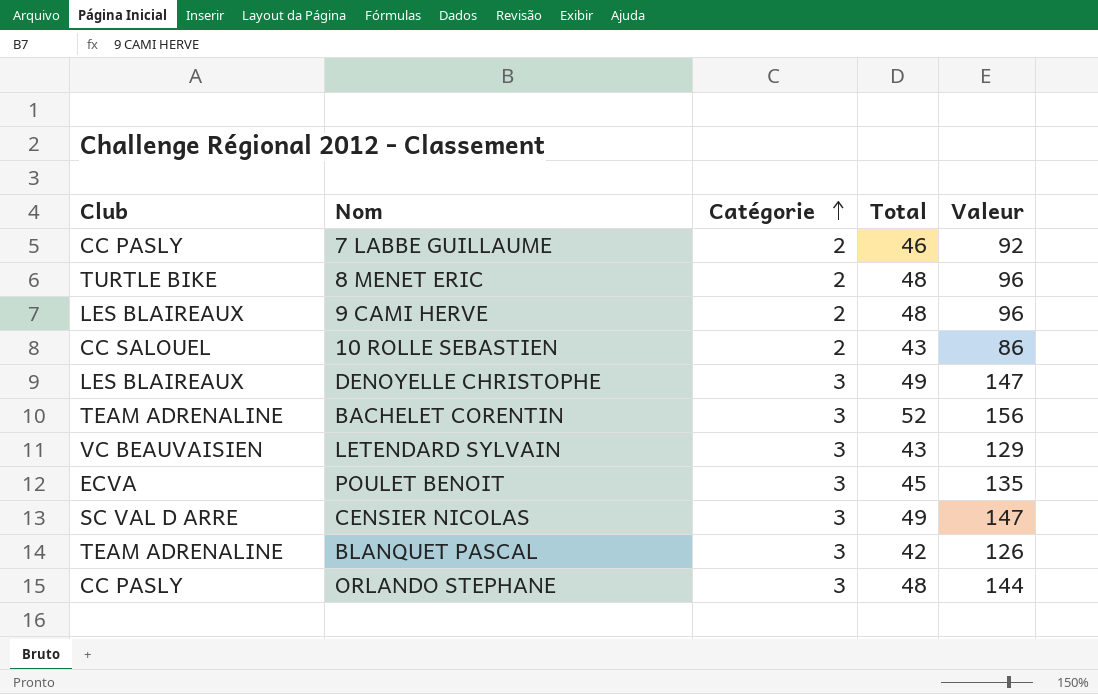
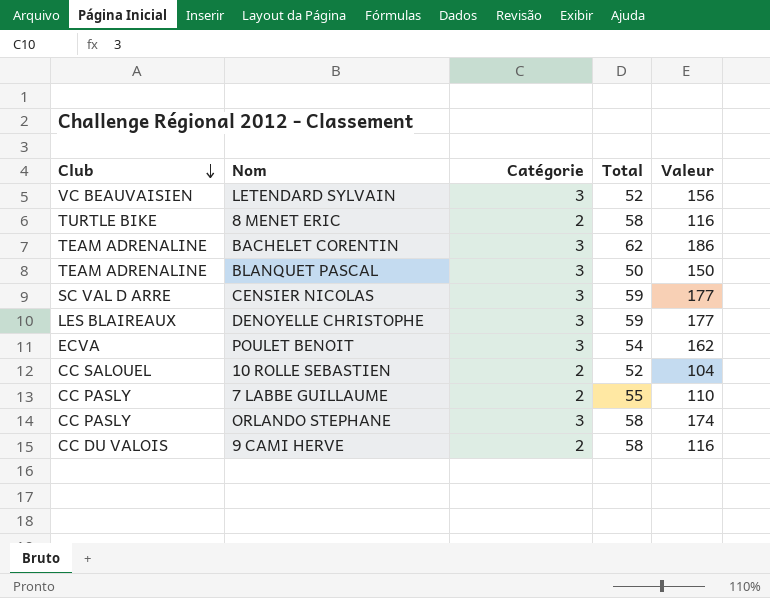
row order: Catégorie ascending -> Club descending
LETENDARD SYLVAIN | Total: 43 -> 52
LETENDARD SYLVAIN | Valeur: 129 -> 156
8 MENET ERIC | Total: 48 -> 58
8 MENET ERIC | Valeur: 96 -> 116
BACHELET CORENTIN | Total: 52 -> 62
BACHELET CORENTIN | Valeur: 156 -> 186
BLANQUET PASCAL | Total: 42 -> 50
BLANQUET PASCAL | Valeur: 126 -> 150
CENSIER NICOLAS | Total: 49 -> 59
CENSIER NICOLAS | Valeur: 147 -> 177
DENOYELLE CHRISTOPHE | Total: 49 -> 59
DENOYELLE CHRISTOPHE | Valeur: 147 -> 177
POULET BENOIT | Total: 45 -> 54
POULET BENOIT | Valeur: 135 -> 162
10 ROLLE SEBASTIEN | Total: 43 -> 52
10 ROLLE SEBASTIEN | Valeur: 86 -> 104
7 LABBE GUILLAUME | Total: 46 -> 55
7 LABBE GUILLAUME | Valeur: 92 -> 110
ORLANDO STEPHANE | Total: 48 -> 58
ORLANDO STEPHANE | Valeur: 144 -> 174
9 CAMI HERVE | Club: LES BLAIREAUX -> CC DU VALOIS
9 CAMI HERVE | Total: 48 -> 58
9 CAMI HERVE | Valeur: 96 -> 116

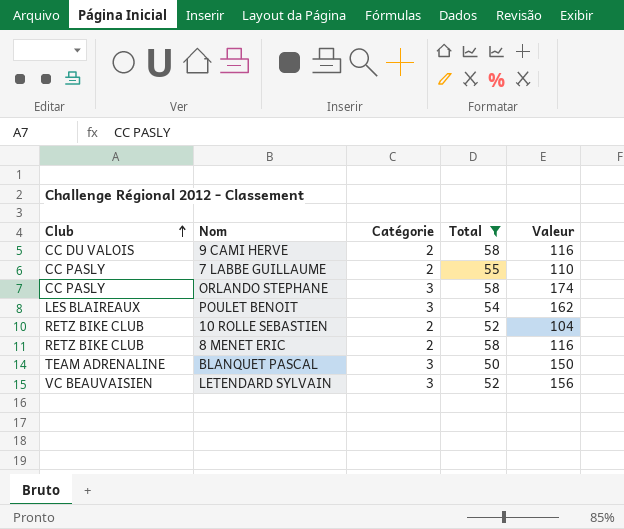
filter: none -> Total <= 58
row order: Club descending -> Club ascending
POULET BENOIT | Club: ECVA -> LES BLAIREAUX
10 ROLLE SEBASTIEN | Club: CC SALOUEL -> RETZ BIKE CLUB
8 MENET ERIC | Club: TURTLE BIKE -> RETZ BIKE CLUB

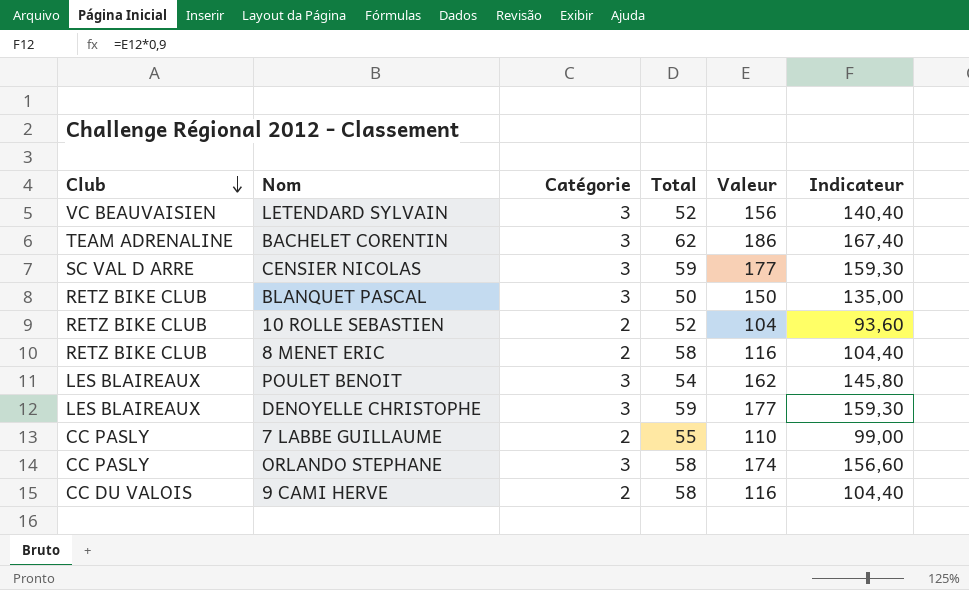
filter: Total <= 58 -> none
row order: Club ascending -> Club descending
column Indicateur | formula: none -> [Valeur] * 0,9
BLANQUET PASCAL | Club: TEAM ADRENALINE -> RETZ BIKE CLUB

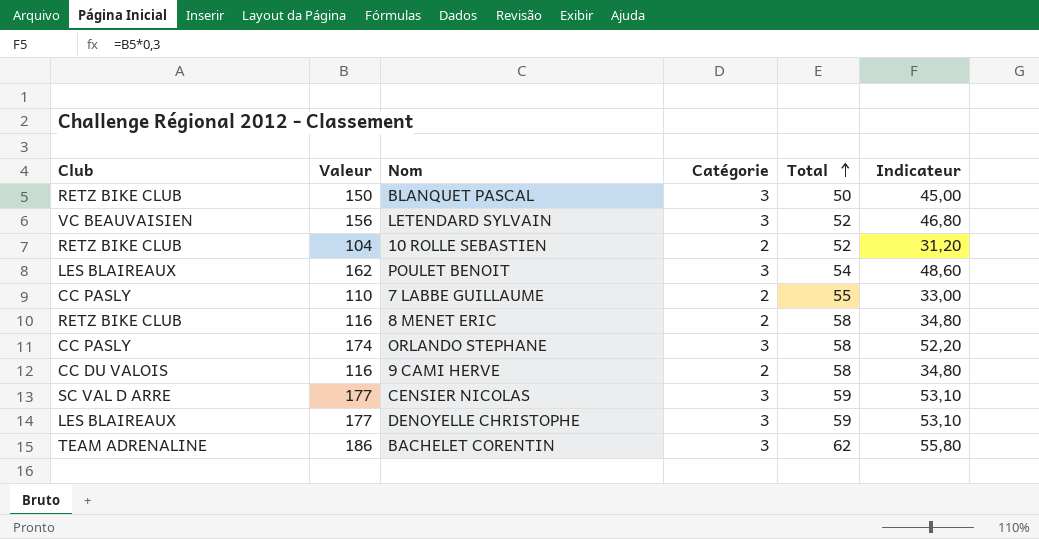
row order: Club descending -> Total ascending
column Valeur | position: 5 -> 2
column Indicateur | formula: [Valeur] * 0,9 -> [Valeur] * 0,3

